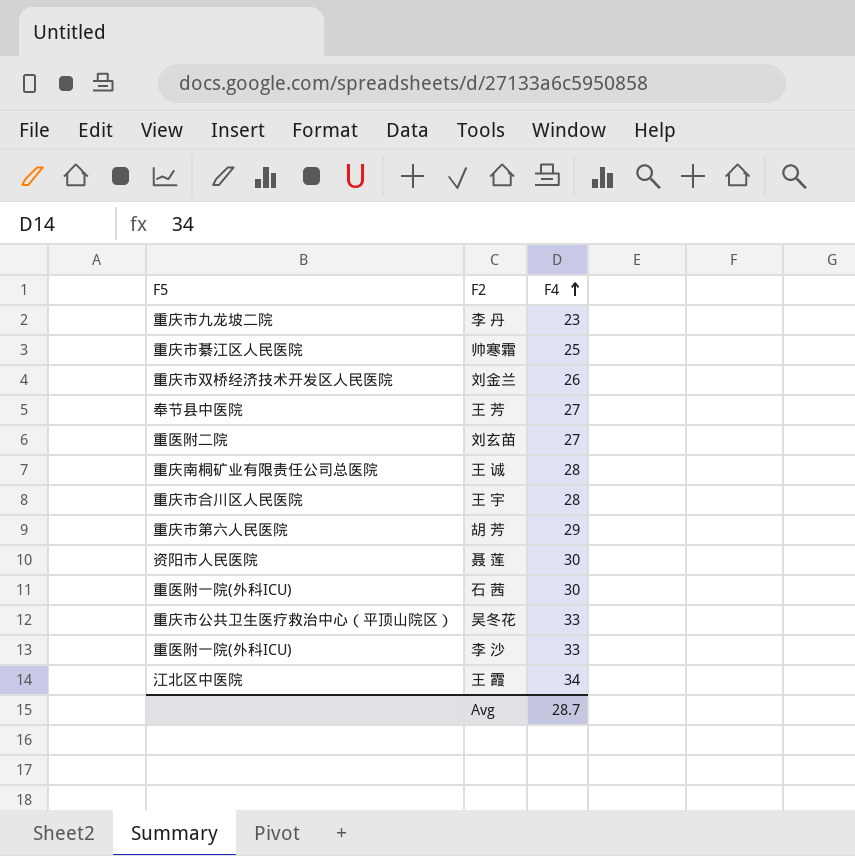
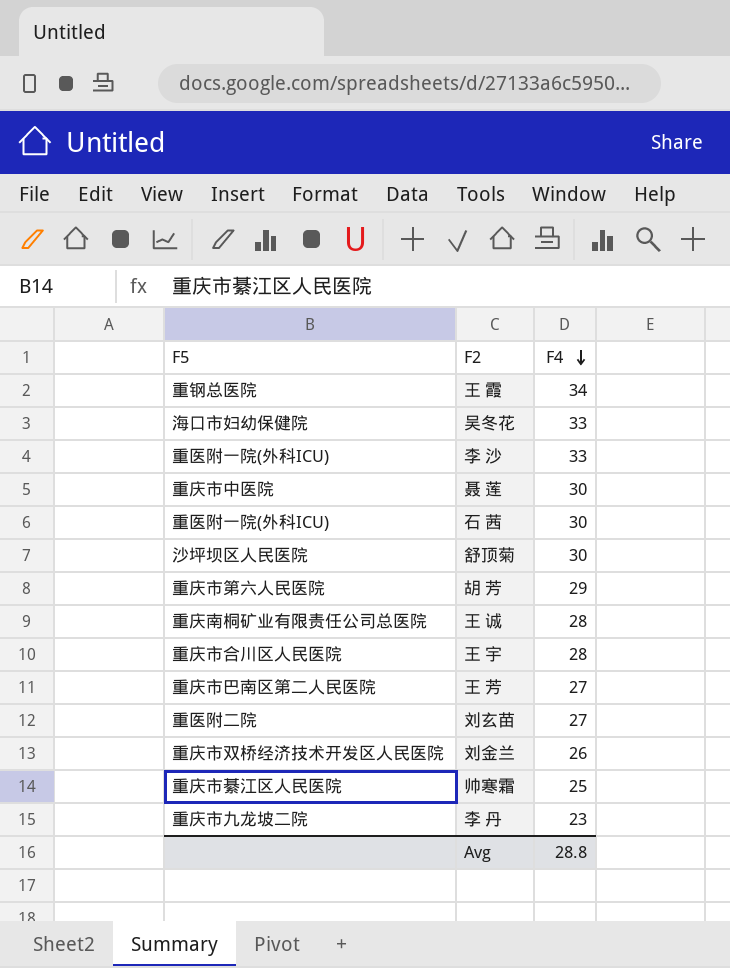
row order: F4 ascending -> F4 descending
王 霞 | F5: 江北区中医院 -> 重钢总医院
吴冬花 | F5: 重庆市公共卫生医疗救治中心（平顶山院区） -> 海口市妇幼保健院
聂 莲 | F5: 资阳市人民医院 -> 重庆市中医院
row 舒顶菊: none -> 沙坪坝区人民医院 | 30
王 芳 | F5: 奉节县中医院 -> 重庆市巴南区第二人民医院
Avg | F4: 28.7 -> 28.8

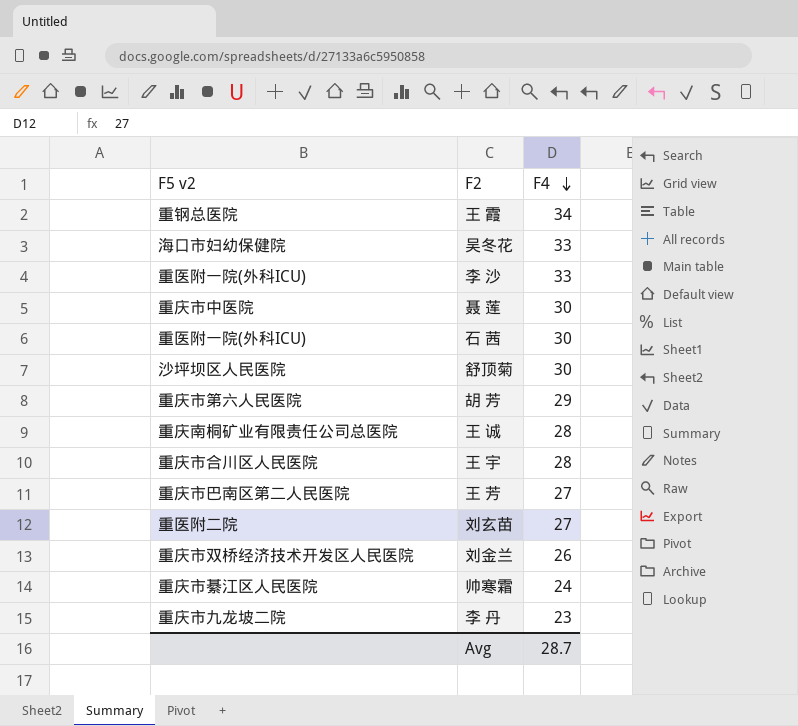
column name: F5 -> F5 v2
帅寒霜 | F4: 25 -> 24
Avg | F4: 28.8 -> 28.7

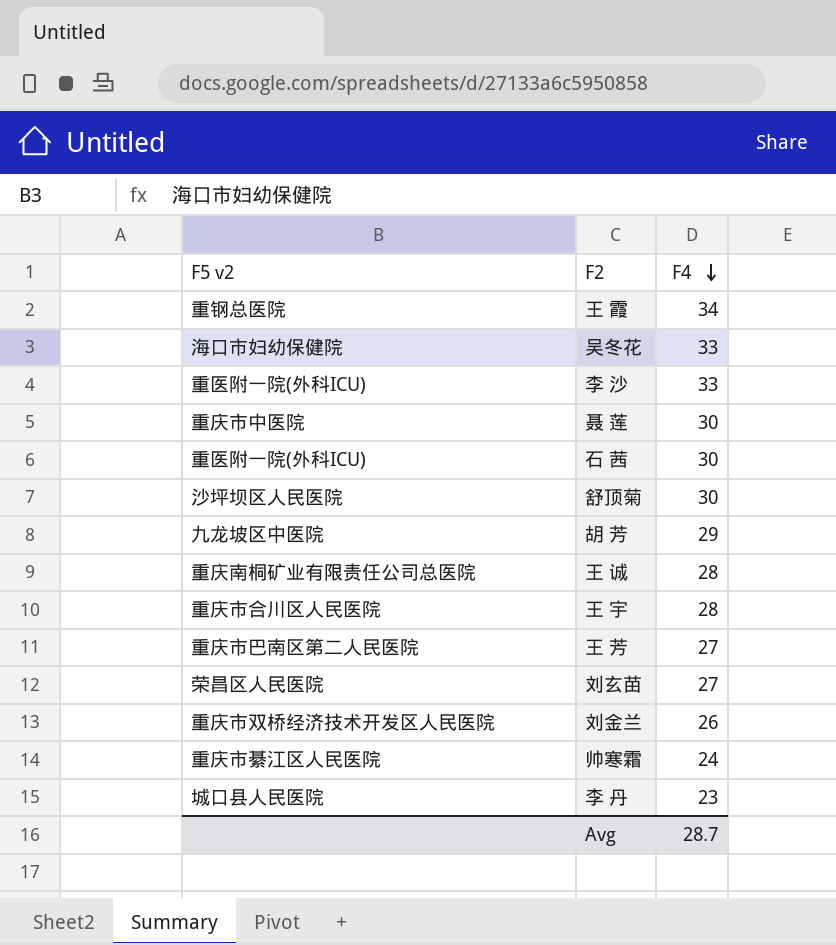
胡 芳 | F5 v2: 重庆市第六人民医院 -> 九龙坡区中医院
刘玄苗 | F5 v2: 重医附二院 -> 荣昌区人民医院
李 丹 | F5 v2: 重庆市九龙坡二院 -> 城口县人民医院

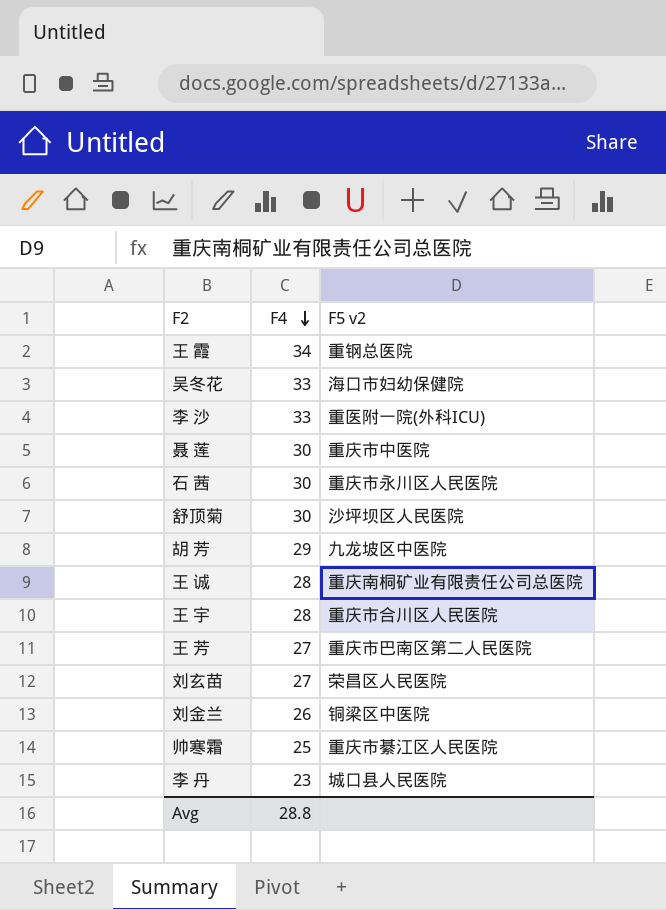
column F5 v2 | position: 1 -> 3
石 茜 | F5 v2: 重医附一院(外科ICU) -> 重庆市永川区人民医院
刘金兰 | F5 v2: 重庆市双桥经济技术开发区人民医院 -> 铜梁区中医院
帅寒霜 | F4: 24 -> 25
Avg | F4: 28.7 -> 28.8

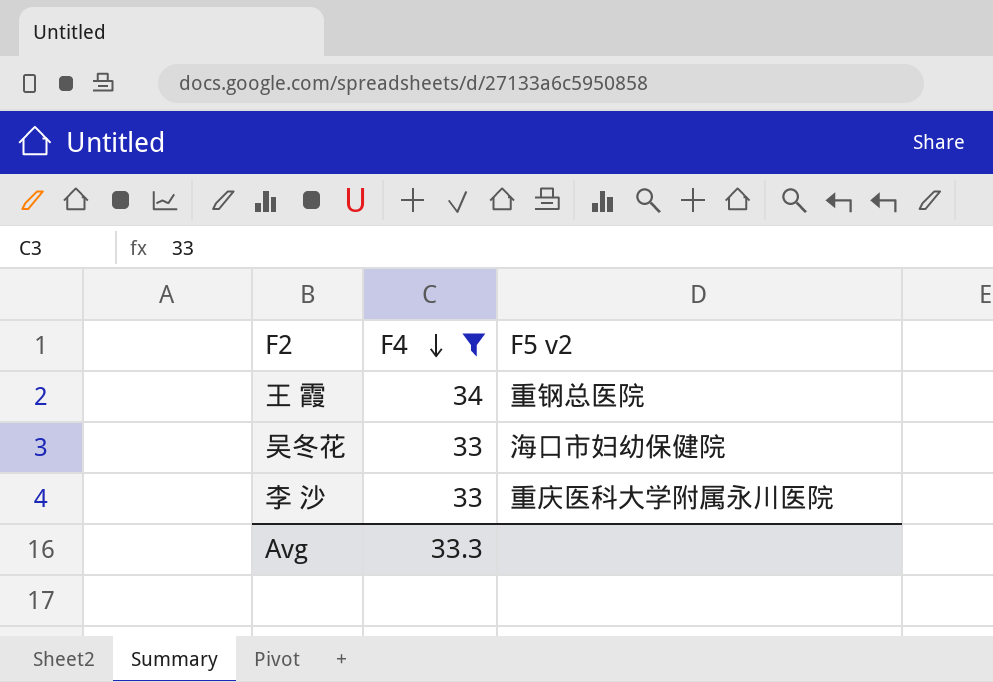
filter: none -> F4 >= 33
李 沙 | F5 v2: 重医附一院(外科ICU) -> 重庆医科大学附属永川医院
Avg | F4: 28.8 -> 33.3

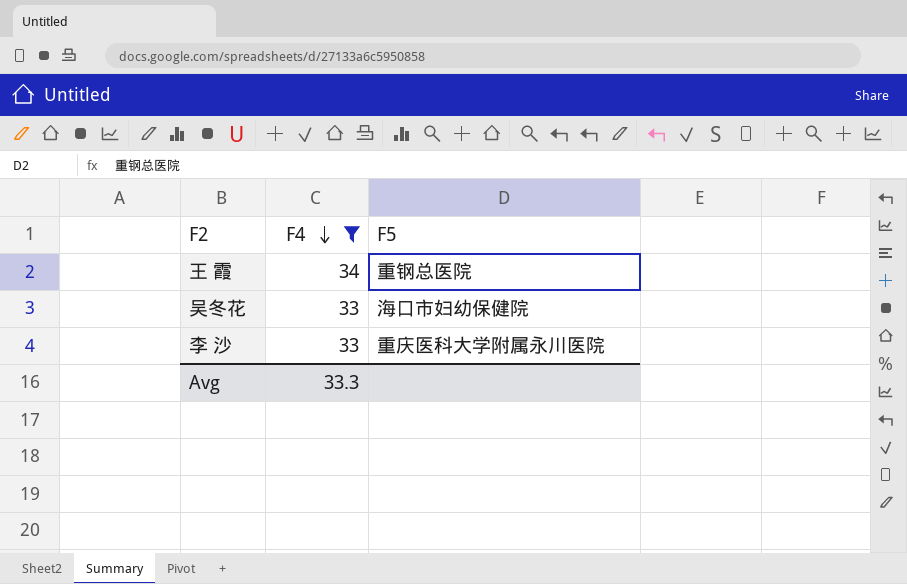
column name: F5 v2 -> F5

